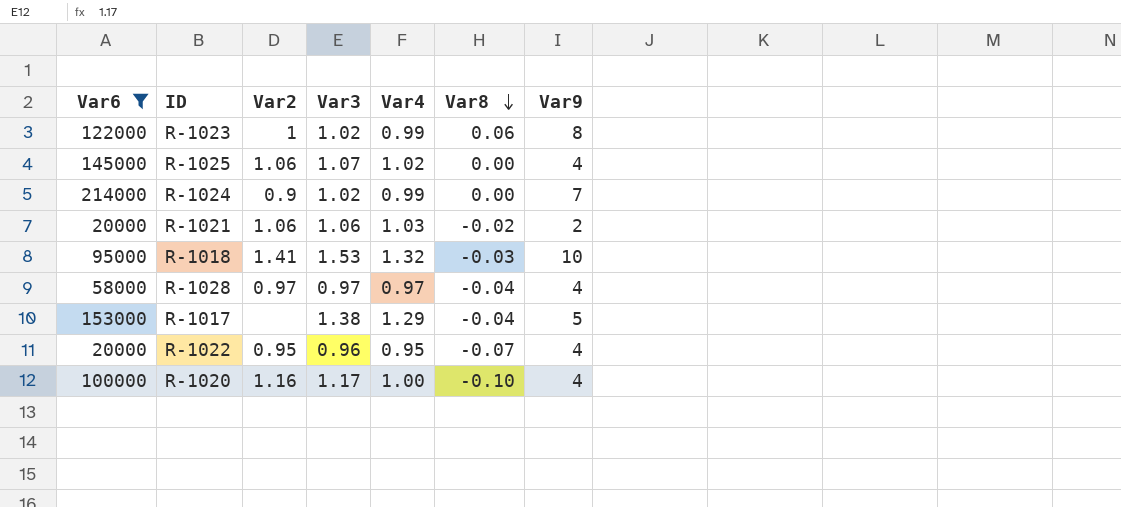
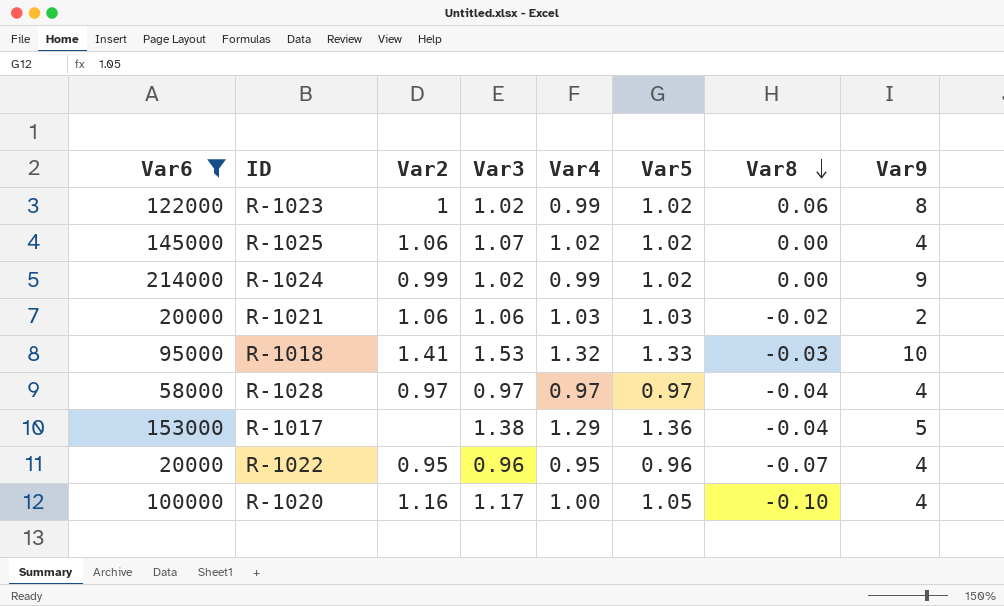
column Var5 | position: none -> 6
R-1024 | Var2: 0.9 -> 0.99
R-1024 | Var9: 7 -> 9

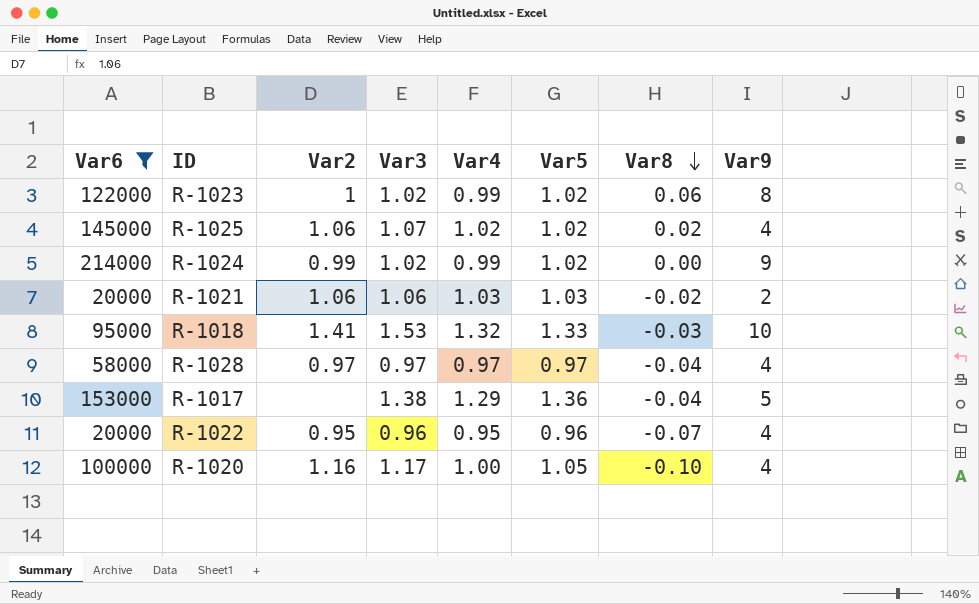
R-1025 | Var8: 0.00 -> 0.02

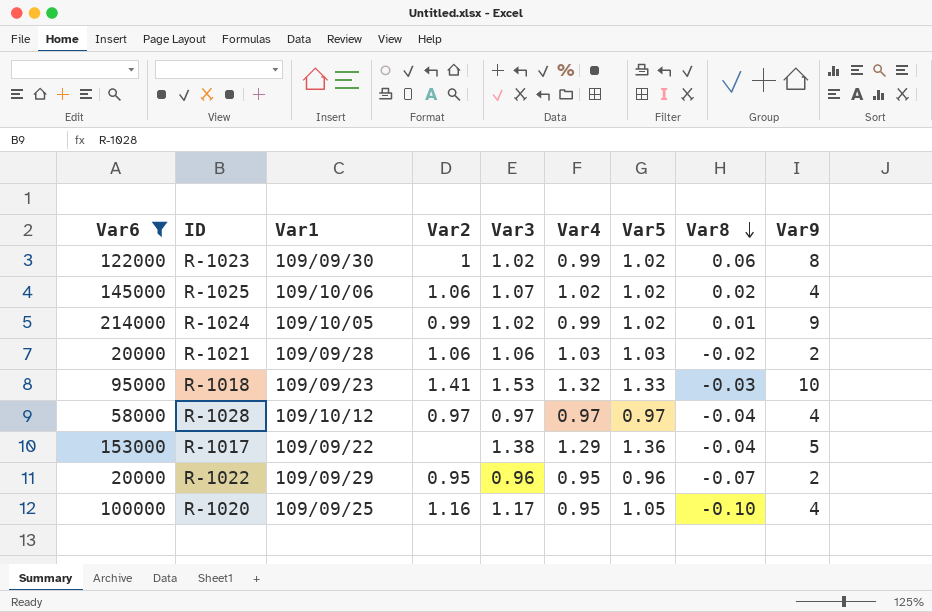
column Var1 | position: none -> 3
R-1024 | Var8: 0.00 -> 0.01
R-1022 | Var9: 4 -> 2
R-1020 | Var4: 1.00 -> 0.95

